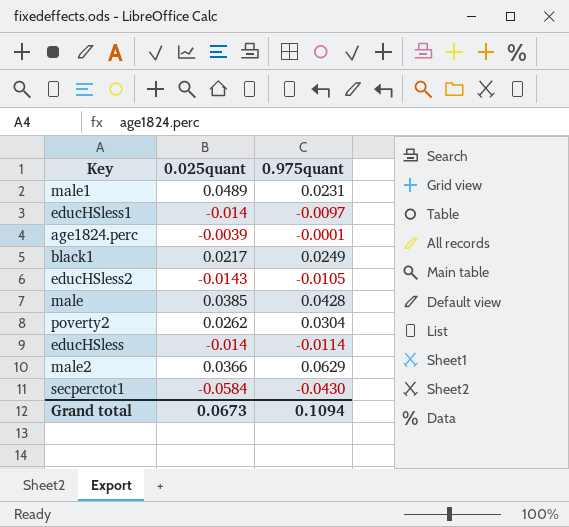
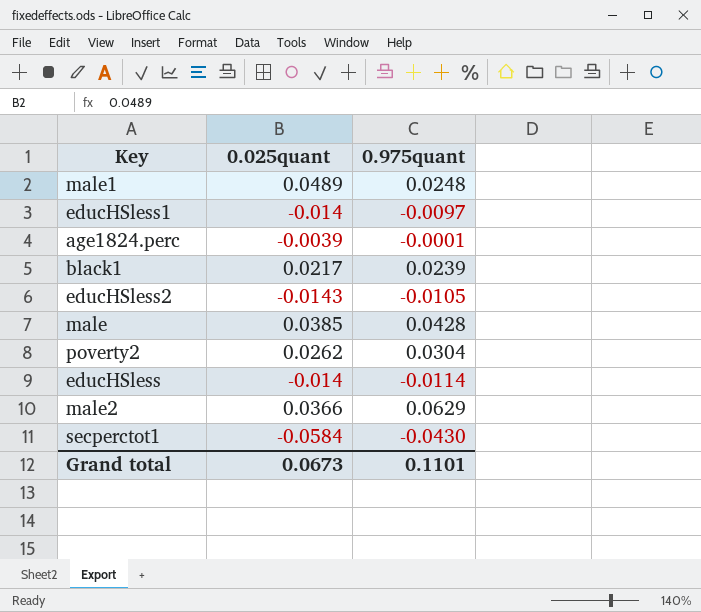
male1 | 0.975quant: 0.0231 -> 0.0248
black1 | 0.975quant: 0.0249 -> 0.0239
Grand total | 0.975quant: 0.1094 -> 0.1101

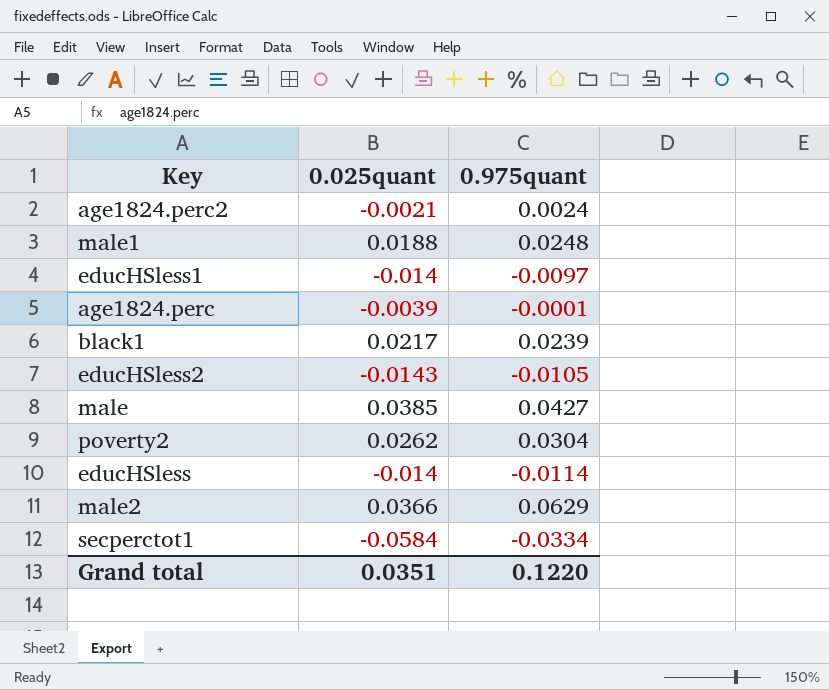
row age1824.perc2: none -> -0.0021 | 0.0024
male1 | 0.025quant: 0.0489 -> 0.0188
male | 0.975quant: 0.0428 -> 0.0427
secperctot1 | 0.975quant: -0.0430 -> -0.0334
Grand total | 0.025quant: 0.0673 -> 0.0351
Grand total | 0.975quant: 0.1101 -> 0.1220

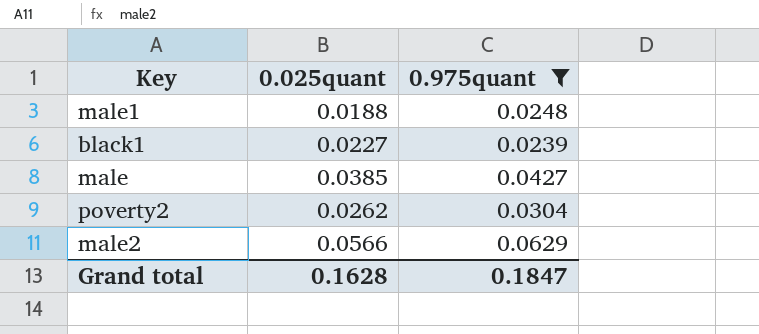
filter: none -> 0.975quant >= 0.0239
black1 | 0.025quant: 0.0217 -> 0.0227
male2 | 0.025quant: 0.0366 -> 0.0566
Grand total | 0.025quant: 0.0351 -> 0.1628
Grand total | 0.975quant: 0.1220 -> 0.1847

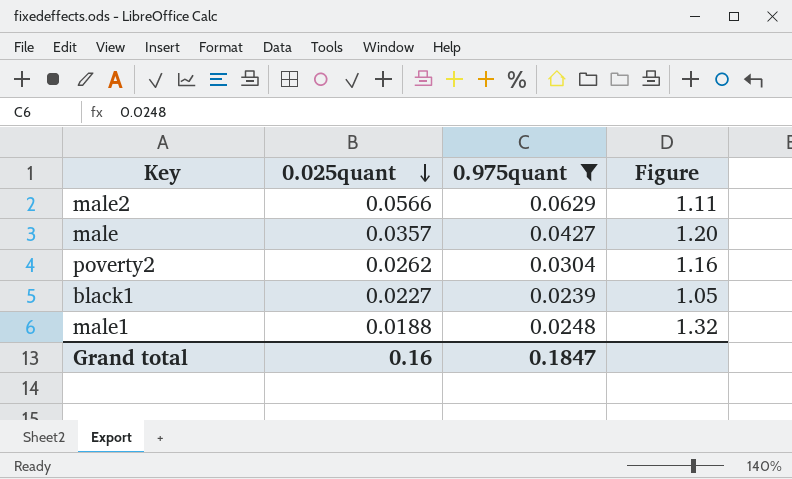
row order: none -> 0.025quant descending
column Figure | formula: none -> [0.975quant] / [0.025quant]
male | 0.025quant: 0.0385 -> 0.0357
Grand total | 0.025quant: 0.1628 -> 0.16

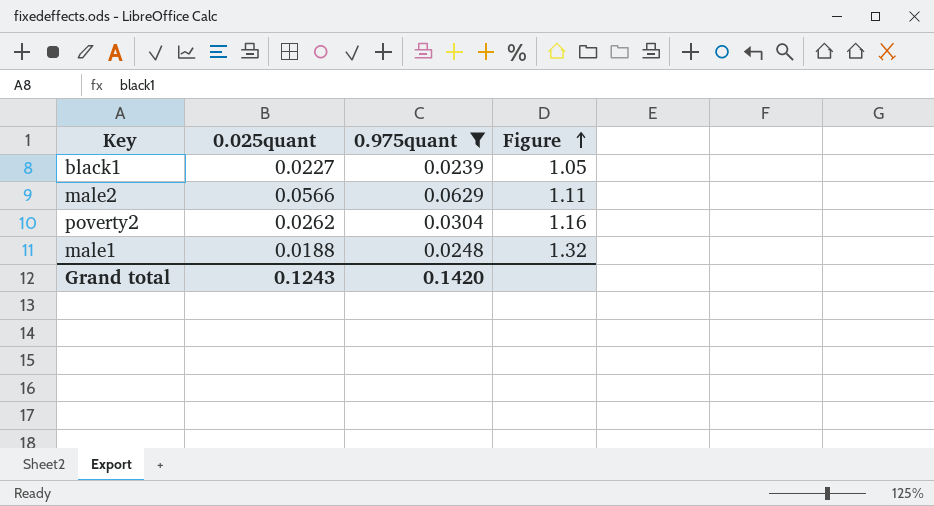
row order: 0.025quant descending -> Figure ascending
row male: 0.0357 | 0.0427 | 1.20 -> none
Grand total | 0.025quant: 0.16 -> 0.1243
Grand total | 0.975quant: 0.1847 -> 0.1420

